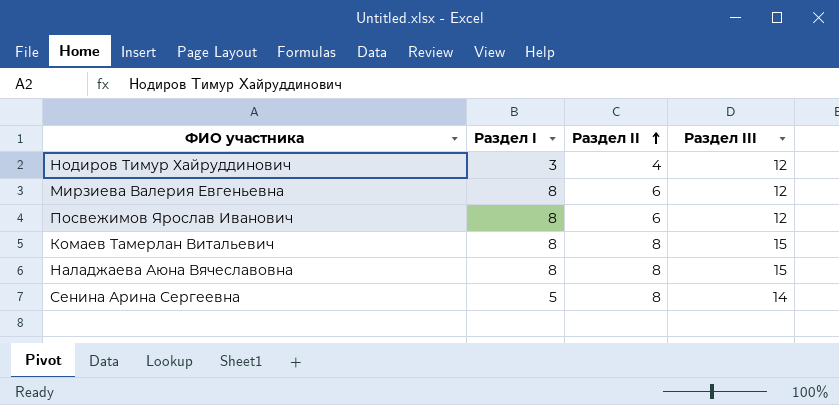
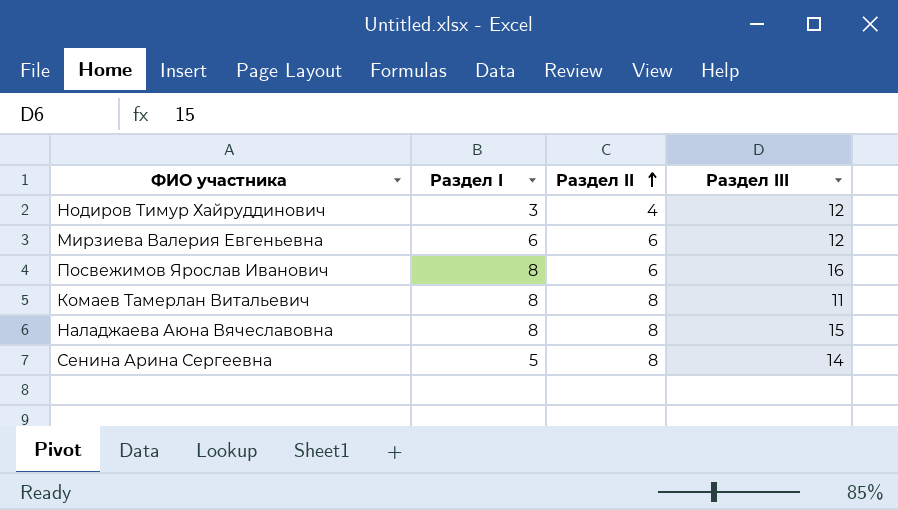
Мирзиева Валерия Евгеньевна | Раздел I: 8 -> 6
Посвежимов Ярослав Иванович | Раздел III: 12 -> 16
Комаев Тамерлан Витальевич | Раздел III: 15 -> 11

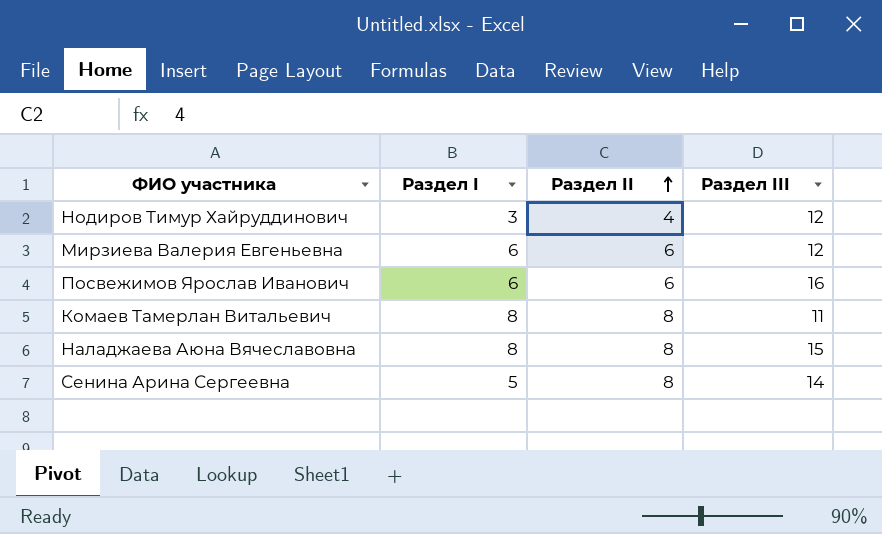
Посвежимов Ярослав Иванович | Раздел I: 8 -> 6

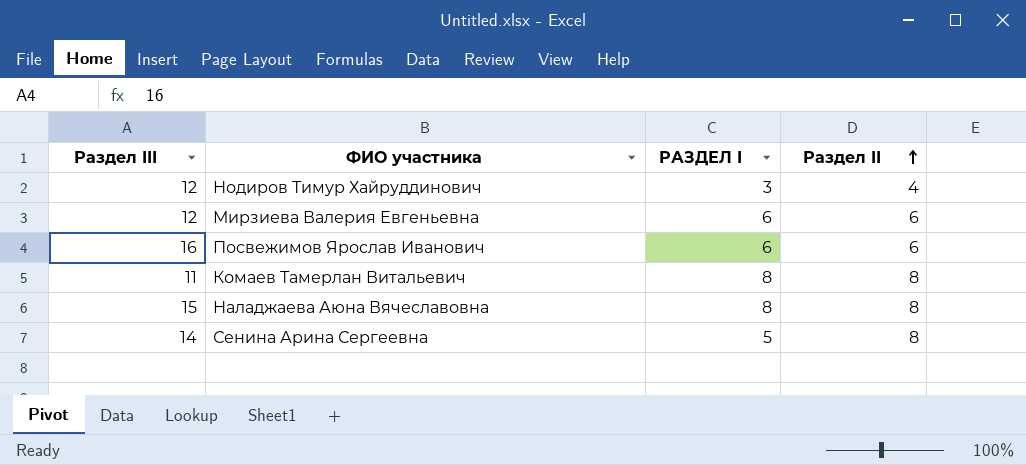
column Раздел III | position: 4 -> 1
column name: Раздел I -> РАЗДЕЛ I

